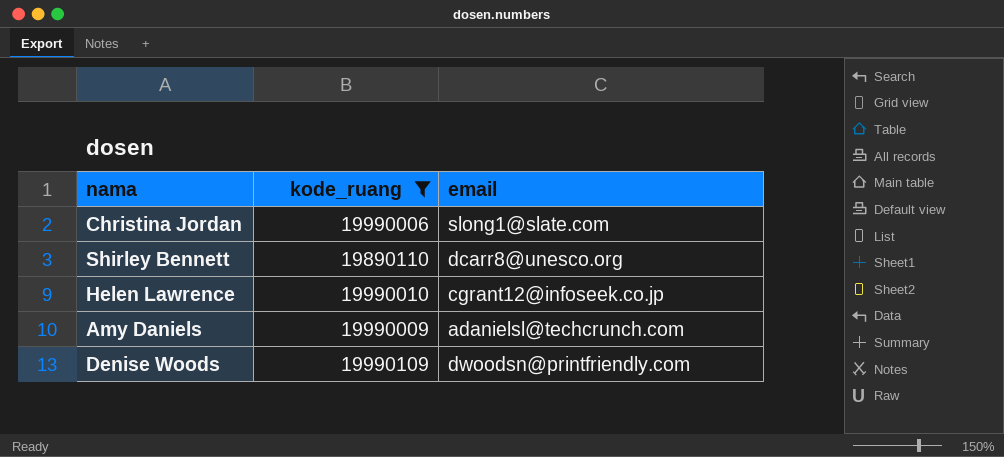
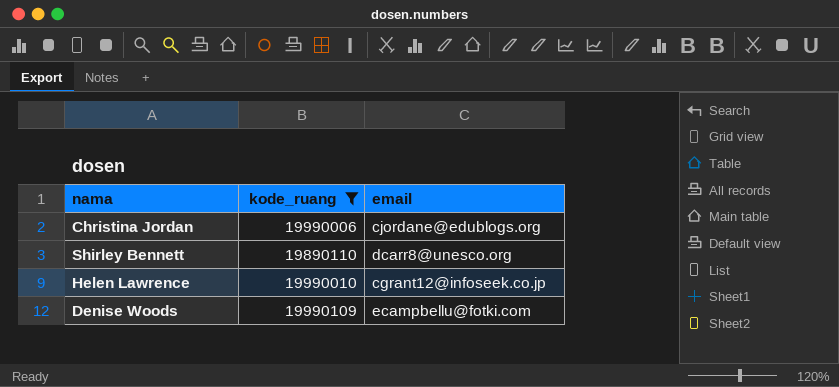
row Amy Daniels: 19990009 | adanielsl@techcrunch.com -> none
Christina Jordan | email: slong1@slate.com -> cjordane@edublogs.org
Denise Woods | email: dwoodsn@printfriendly.com -> ecampbellu@fotki.com

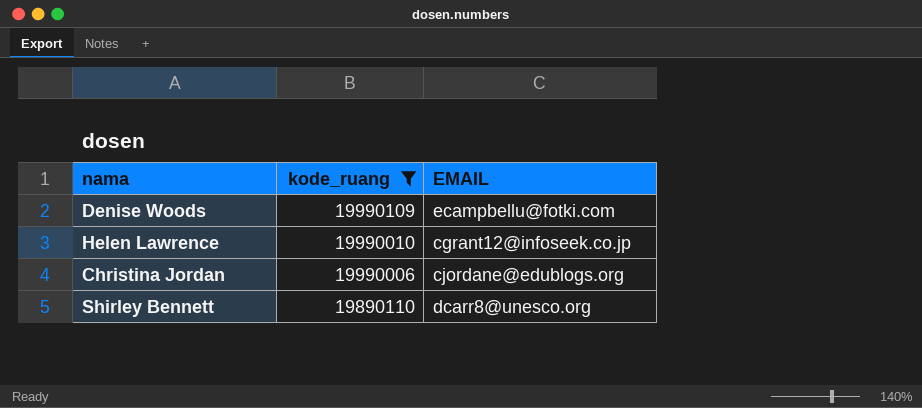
row order: none -> kode_ruang descending
column name: email -> EMAIL

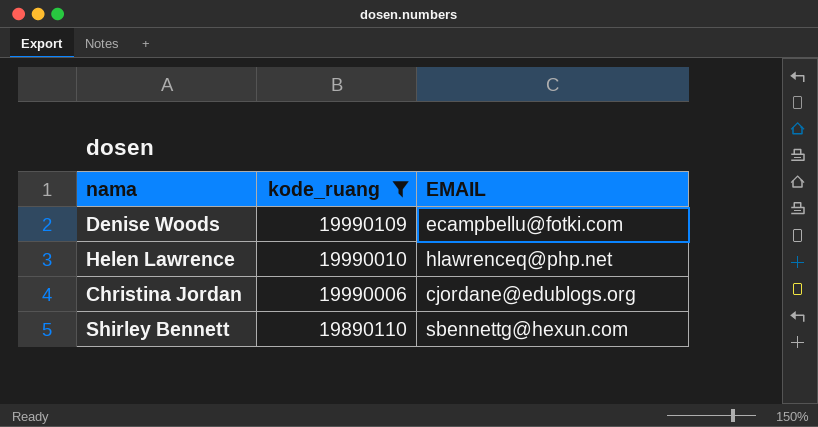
Helen Lawrence | EMAIL: cgrant12@infoseek.co.jp -> hlawrenceq@php.net
Shirley Bennett | EMAIL: dcarr8@unesco.org -> sbennettg@hexun.com

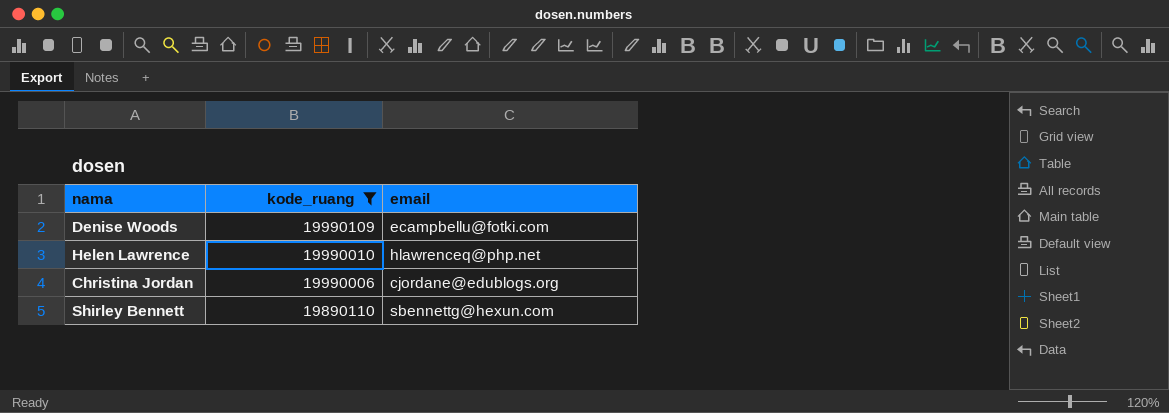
column name: EMAIL -> email

